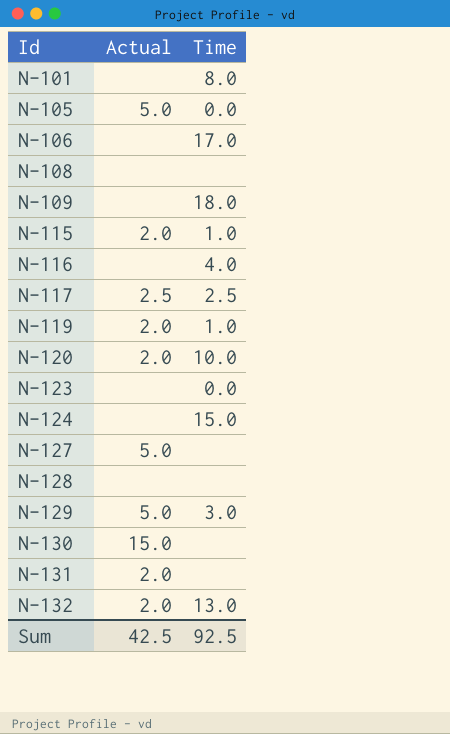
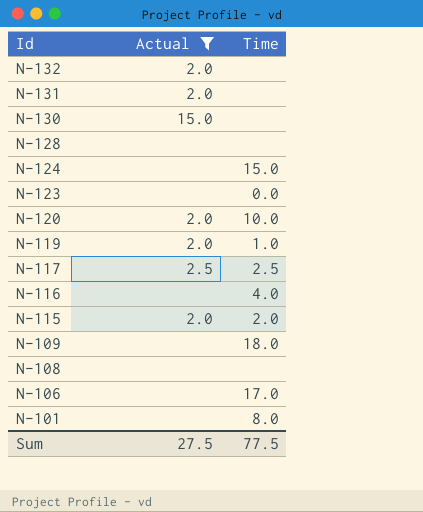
filter: none -> Actual != 5.0
row order: Id ascending -> Id descending
N-132 | Time: 13.0 -> none
N-115 | Time: 1.0 -> 2.0
Sum | Actual: 42.5 -> 27.5
Sum | Time: 92.5 -> 77.5

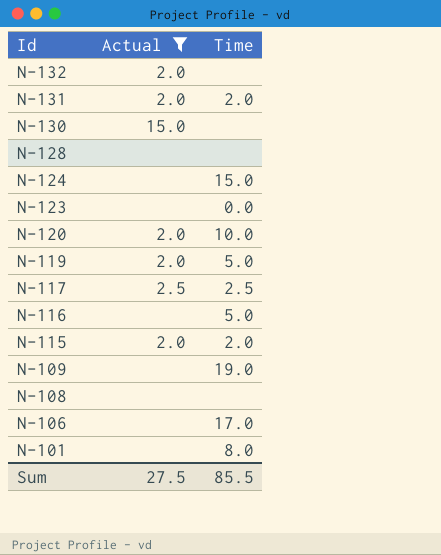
N-131 | Time: none -> 2.0
N-119 | Time: 1.0 -> 5.0
N-116 | Time: 4.0 -> 5.0
N-109 | Time: 18.0 -> 19.0
Sum | Time: 77.5 -> 85.5

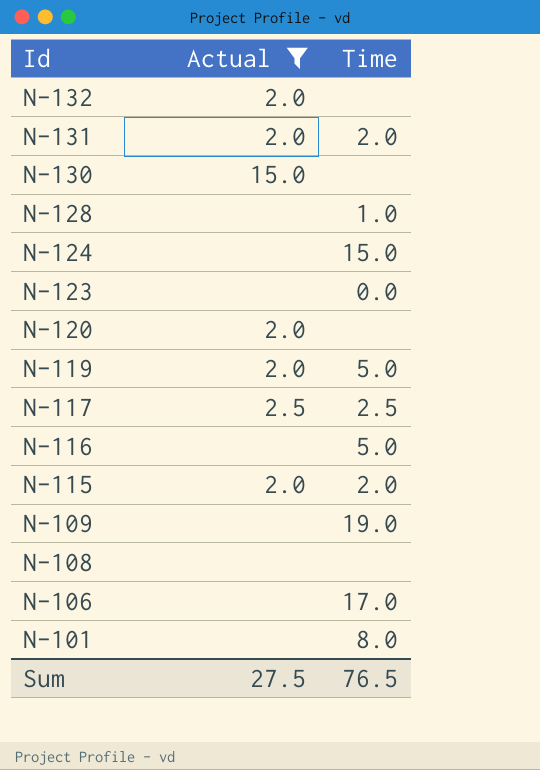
N-128 | Time: none -> 1.0
N-120 | Time: 10.0 -> none
Sum | Time: 85.5 -> 76.5

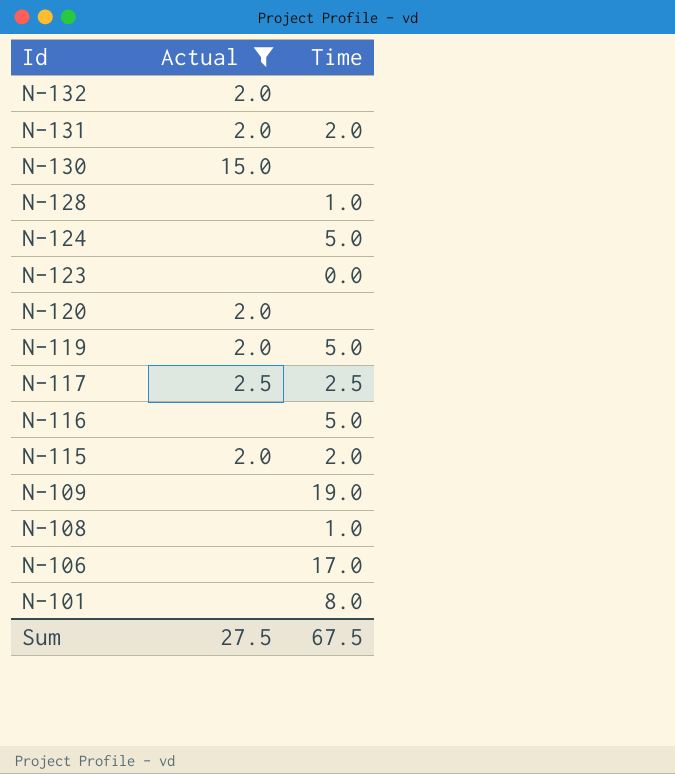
N-124 | Time: 15.0 -> 5.0
N-108 | Time: none -> 1.0
Sum | Time: 76.5 -> 67.5

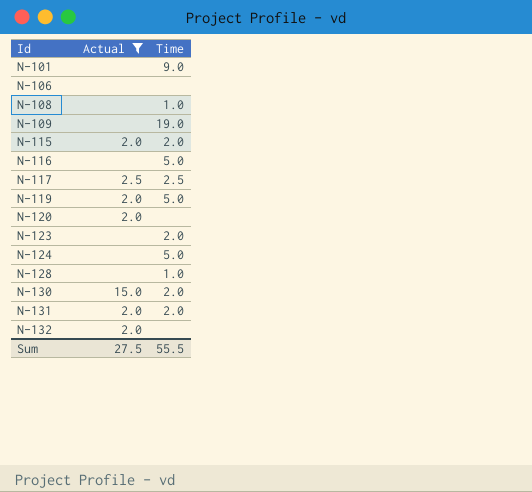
row order: Id descending -> Id ascending
N-101 | Time: 8.0 -> 9.0
N-106 | Time: 17.0 -> none
N-123 | Time: 0.0 -> 2.0
N-130 | Time: none -> 2.0
Sum | Time: 67.5 -> 55.5

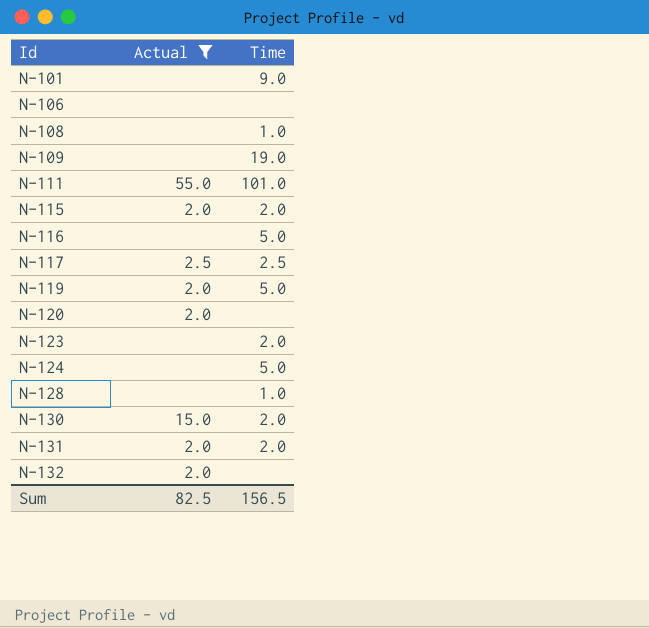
row N-111: none -> 55.0 | 101.0
Sum | Actual: 27.5 -> 82.5
Sum | Time: 55.5 -> 156.5

